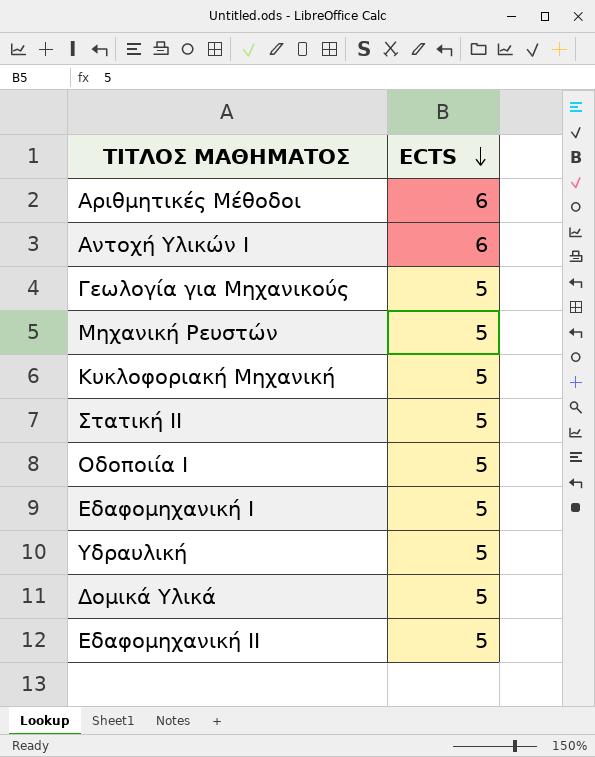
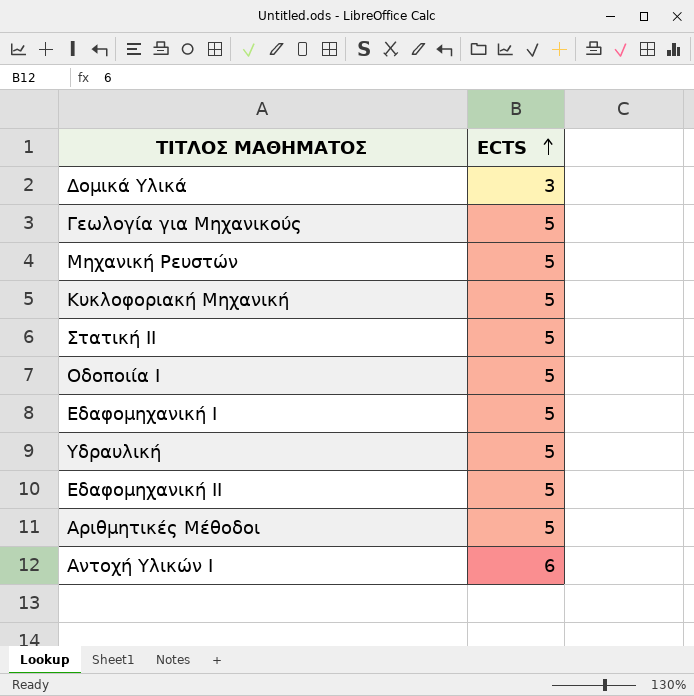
row order: ECTS descending -> ECTS ascending
Δομικά Υλικά | ECTS: 5 -> 3
Αριθμητικές Μέθοδοι | ECTS: 6 -> 5

